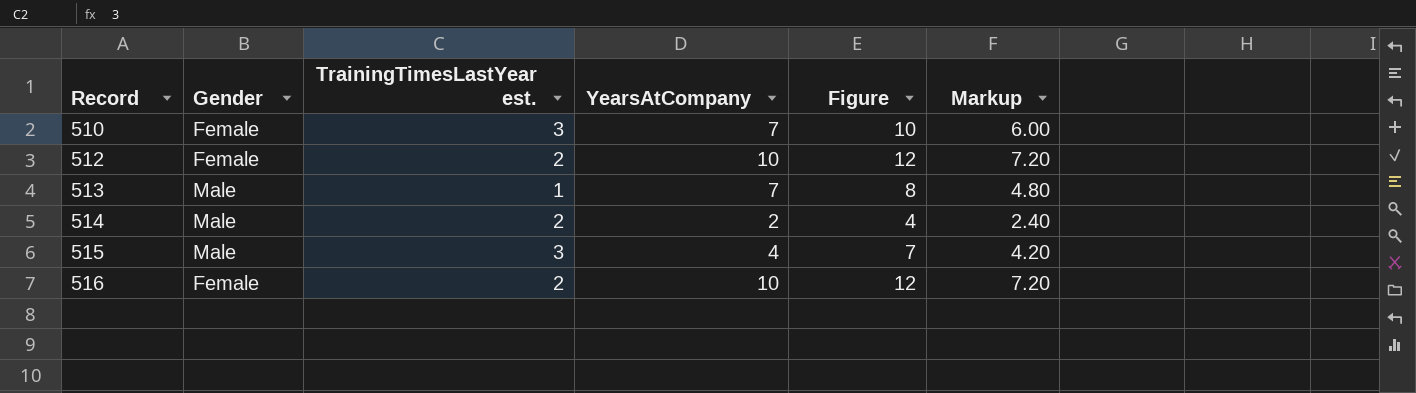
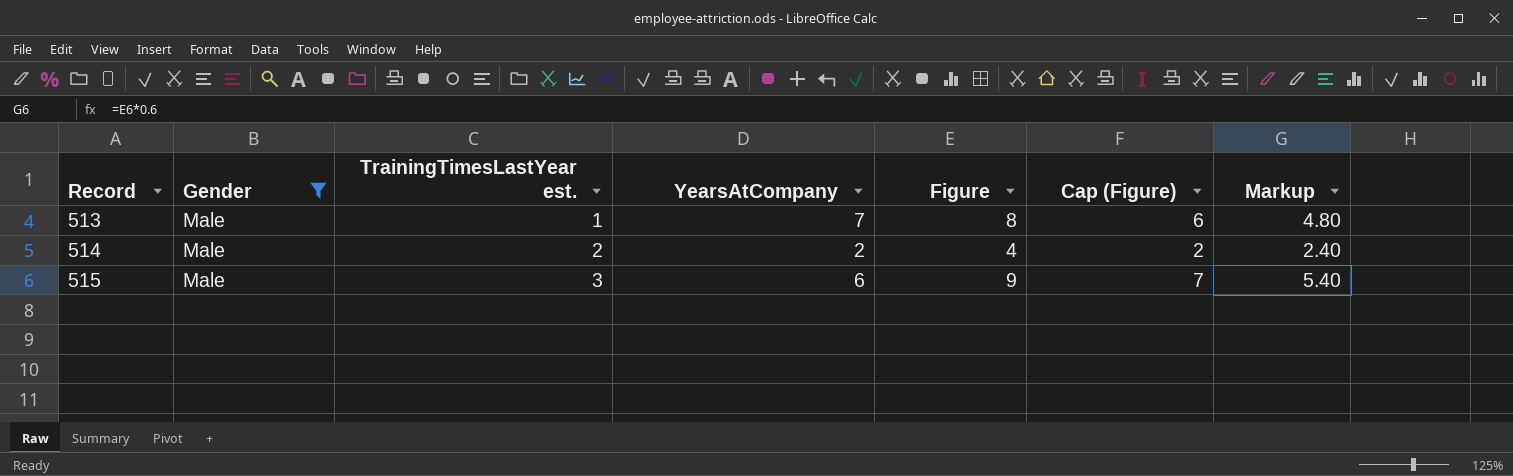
filter: none -> Gender = Male
column Cap (Figure) | formula: none -> [Figure] - 2
515 | YearsAtCompany: 4 -> 6
515 | Figure: 7 -> 9
515 | Markup: 4.20 -> 5.40

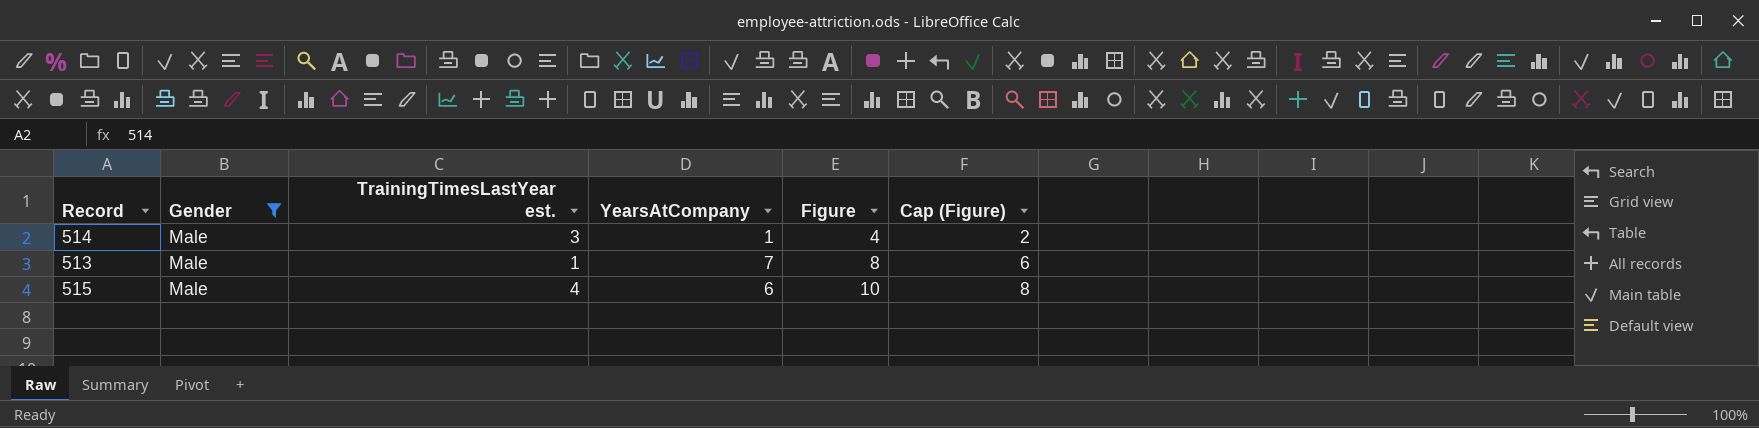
row order: Record ascending -> Figure ascending
column Markup | formula: [Figure] * 0.6 -> none
514 | TrainingTimesLastYear est.: 2 -> 3
514 | YearsAtCompany: 2 -> 1
515 | TrainingTimesLastYear est.: 3 -> 4
515 | Figure: 9 -> 10
515 | Cap (Figure): 7 -> 8

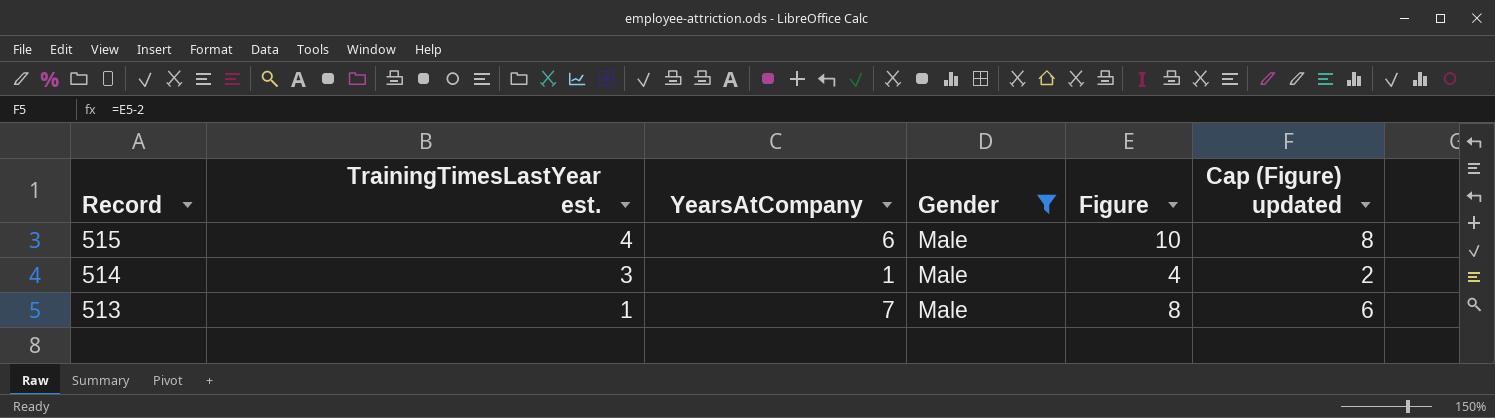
row order: Figure ascending -> Record descending
column Gender | position: 2 -> 4
column name: Cap (Figure) -> Cap (Figure) updated

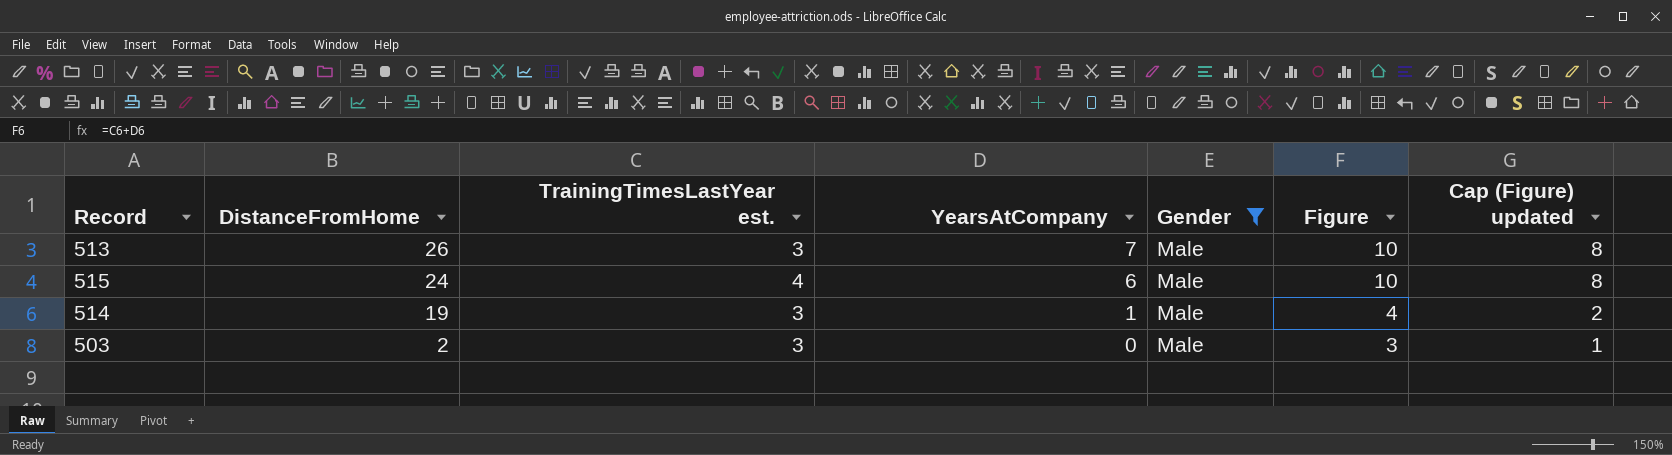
row order: Record descending -> DistanceFromHome descending
column DistanceFromHome | position: none -> 2
513 | TrainingTimesLastYear est.: 1 -> 3
513 | Figure: 8 -> 10
513 | Cap (Figure) updated: 6 -> 8
row 503: none -> 2 | 3 | 0 | Male | 3 | 1

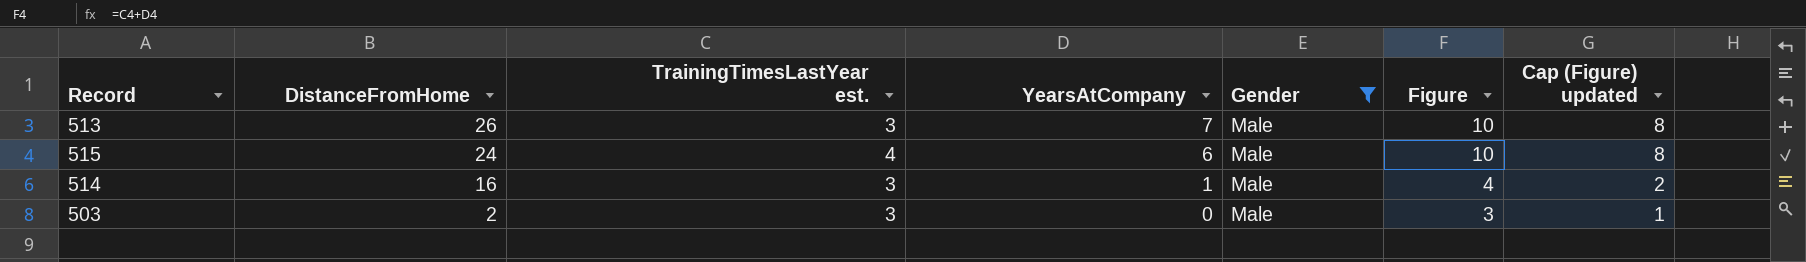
514 | DistanceFromHome: 19 -> 16

